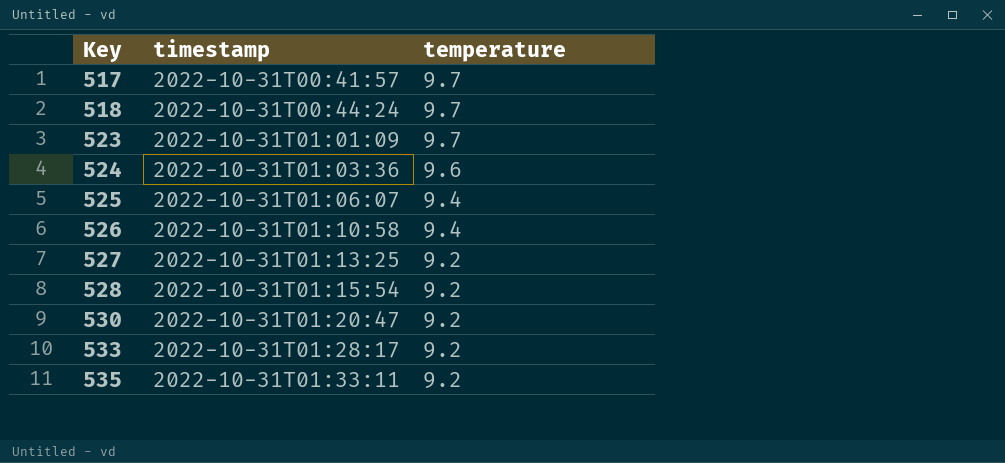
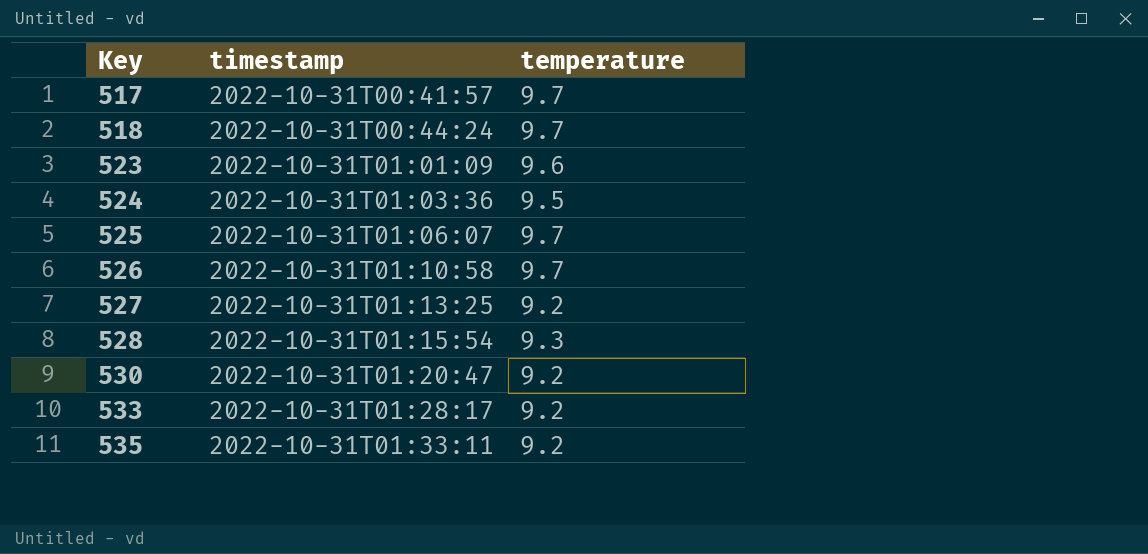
523 | temperature: 9.7 -> 9.6
524 | temperature: 9.6 -> 9.5
525 | temperature: 9.4 -> 9.7
526 | temperature: 9.4 -> 9.7
528 | temperature: 9.2 -> 9.3

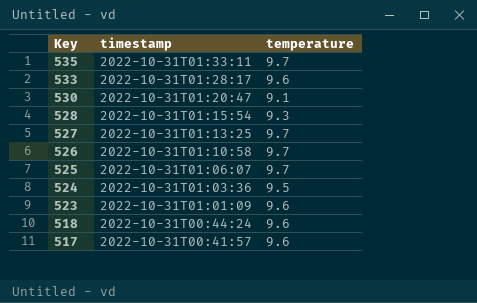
row order: Key ascending -> Key descending
535 | temperature: 9.2 -> 9.7
533 | temperature: 9.2 -> 9.6
530 | temperature: 9.2 -> 9.1
527 | temperature: 9.2 -> 9.7
518 | temperature: 9.7 -> 9.6
517 | temperature: 9.7 -> 9.6

